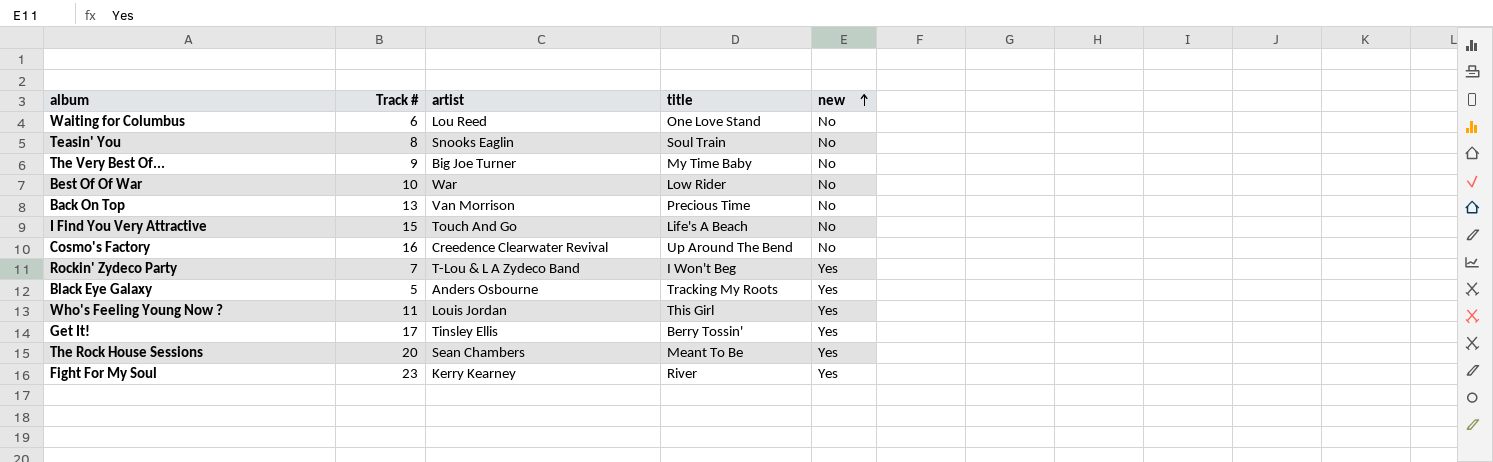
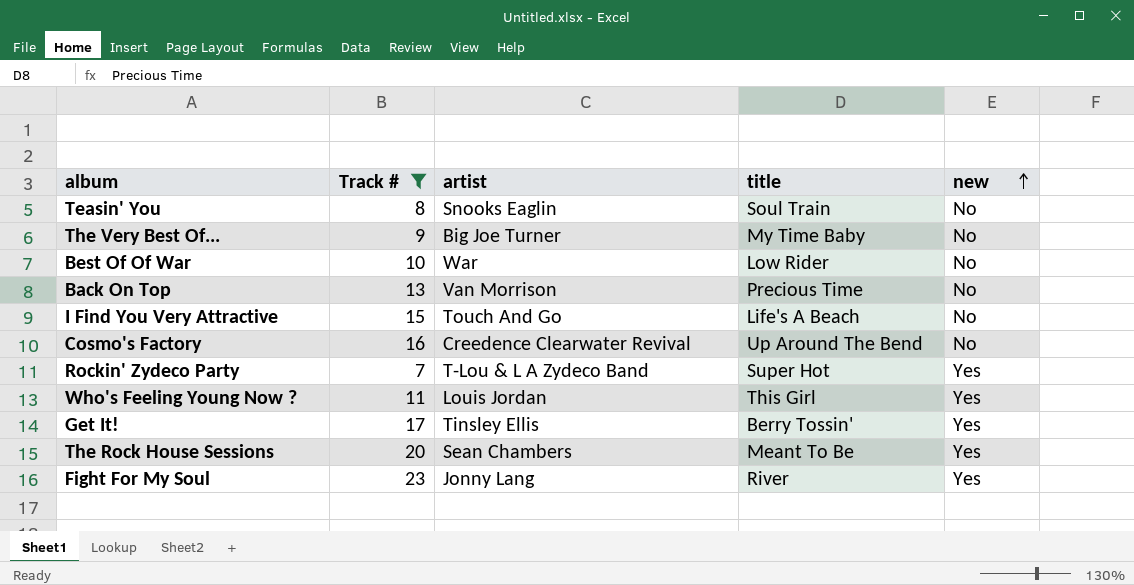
filter: none -> Track # >= 7
Rockin' Zydeco Party | title: I Won't Beg -> Super Hot
Fight For My Soul | artist: Kerry Kearney -> Jonny Lang

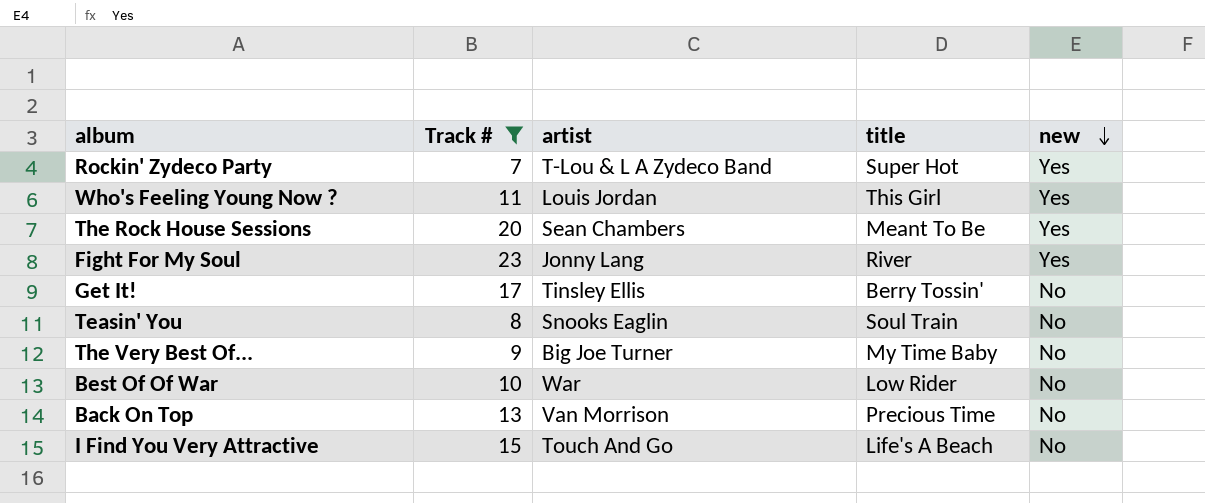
row order: new ascending -> new descending
row Cosmo's Factory: 16 | Creedence Clearwater Revival | Up Around The Bend | No -> none
Get It! | new: Yes -> No

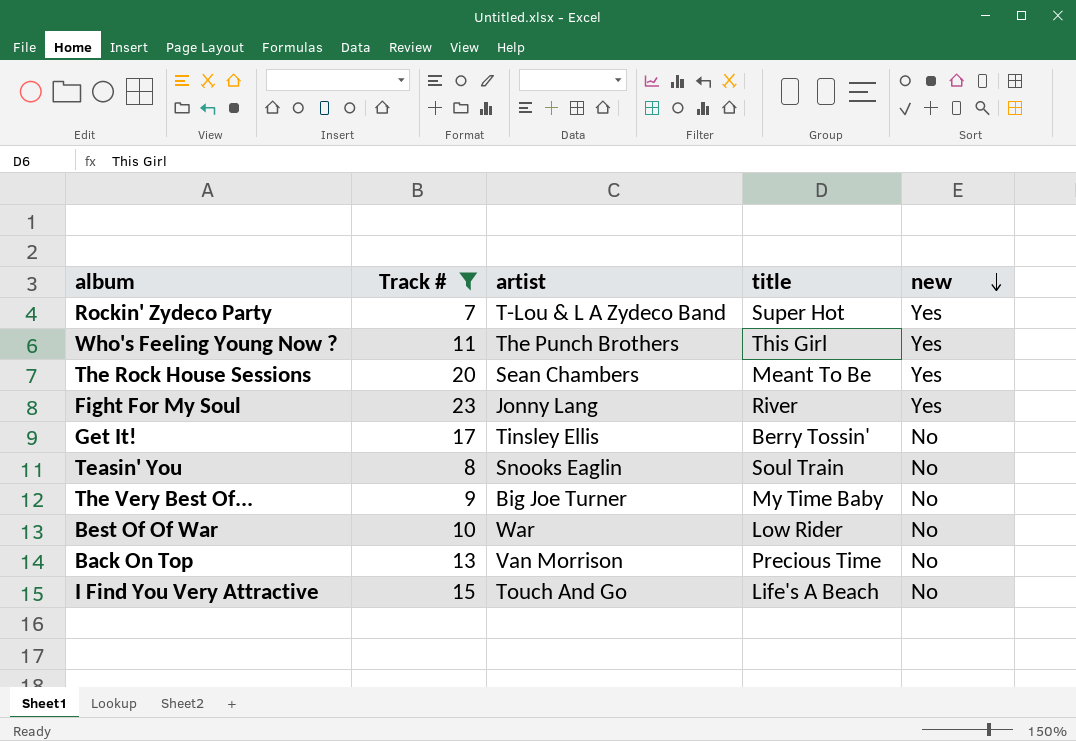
Who's Feeling Young Now ? | artist: Louis Jordan -> The Punch Brothers

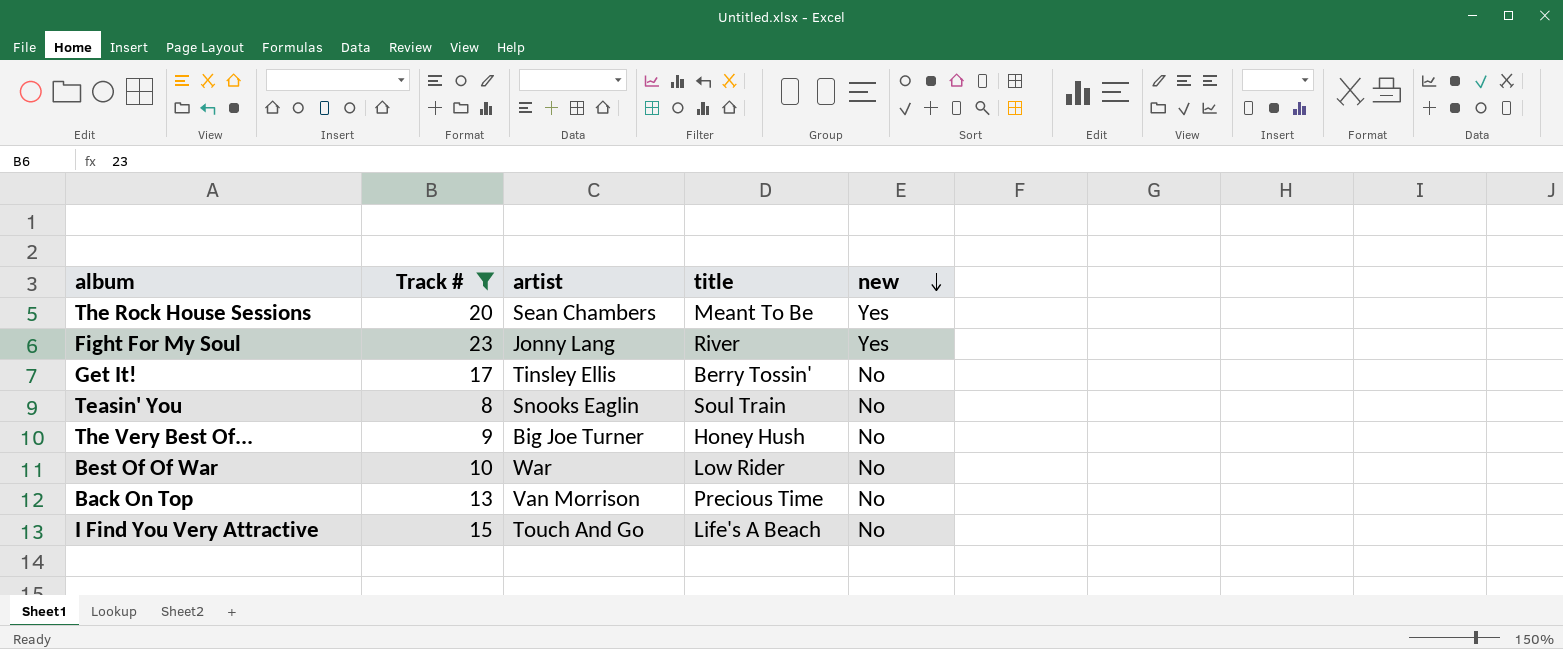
row Rockin' Zydeco Party: 7 | T-Lou & L A Zydeco Band | Super Hot | Yes -> none
row Who's Feeling Young Now ?: 11 | The Punch Brothers | This Girl | Yes -> none
The Very Best Of... | title: My Time Baby -> Honey Hush

